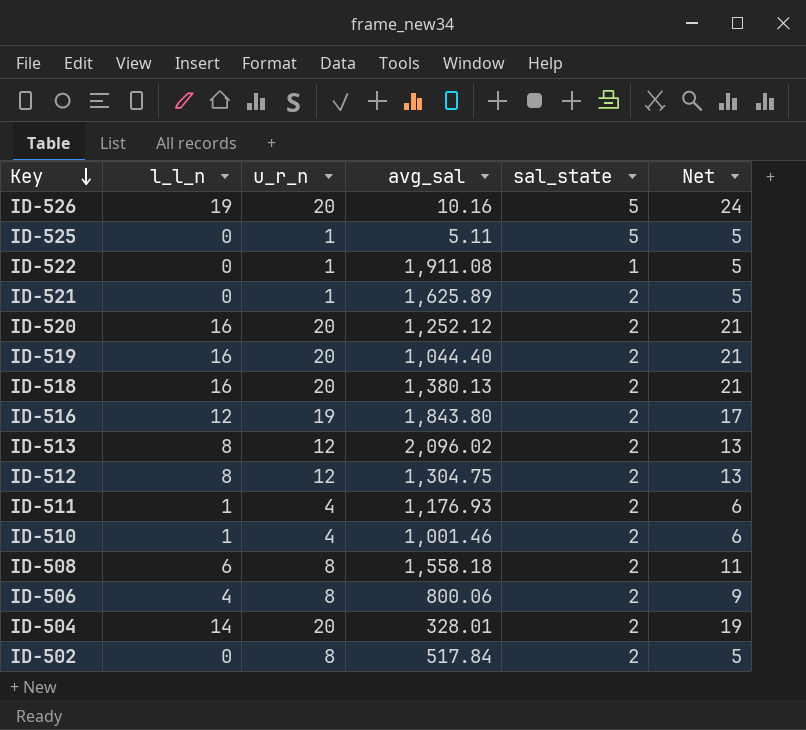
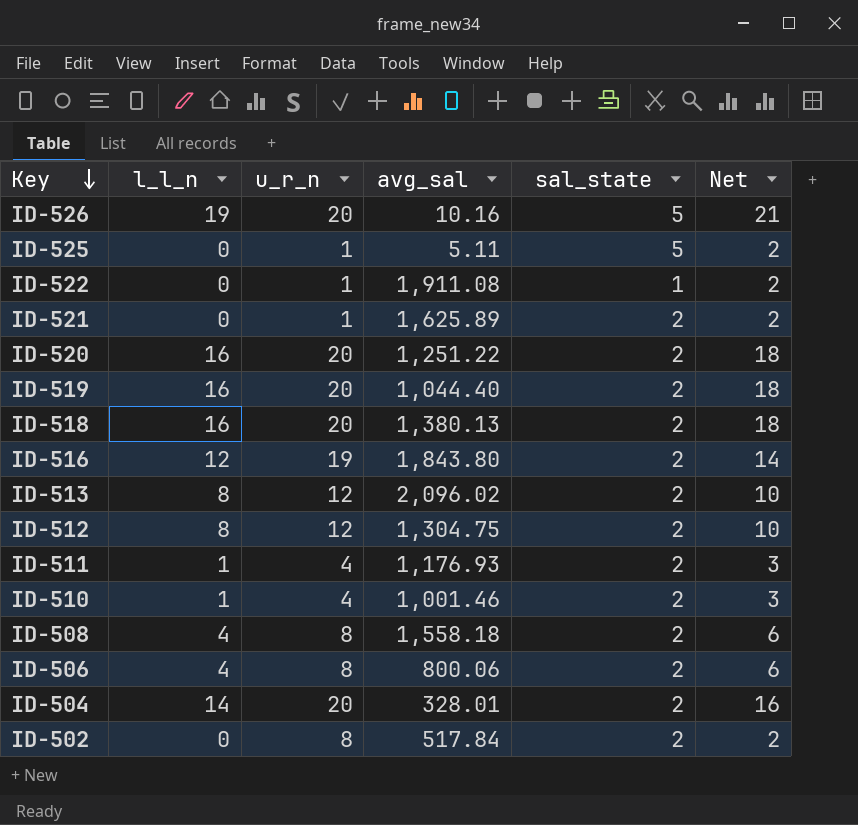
column Net | formula: [l_l_n] + 5 -> [l_l_n] + 2
ID-520 | avg_sal: 1,252.12 -> 1,251.22
ID-508 | l_l_n: 6 -> 4

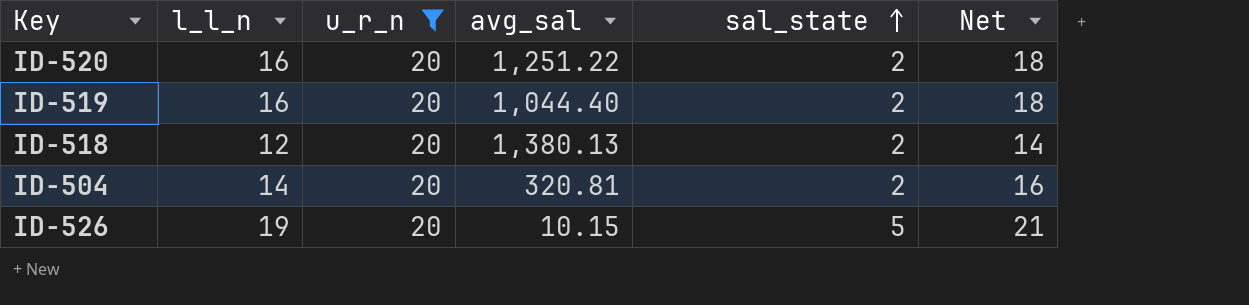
filter: none -> u_r_n = 20
row order: Key descending -> sal_state ascending
ID-518 | l_l_n: 16 -> 12
ID-518 | Net: 18 -> 14
ID-504 | avg_sal: 328.01 -> 320.81
ID-526 | avg_sal: 10.16 -> 10.15

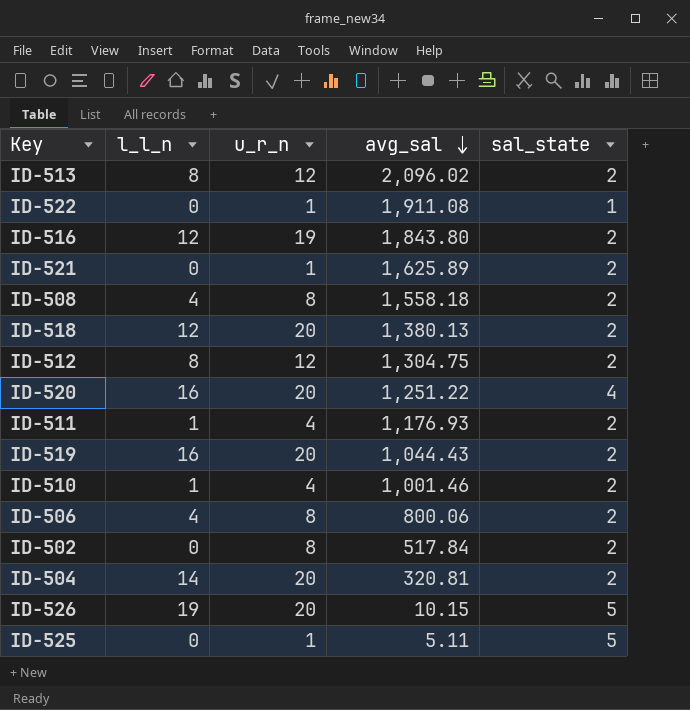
filter: u_r_n = 20 -> none
row order: sal_state ascending -> avg_sal descending
column Net | formula: [l_l_n] + 2 -> none
ID-520 | sal_state: 2 -> 4
ID-519 | avg_sal: 1,044.40 -> 1,044.43

